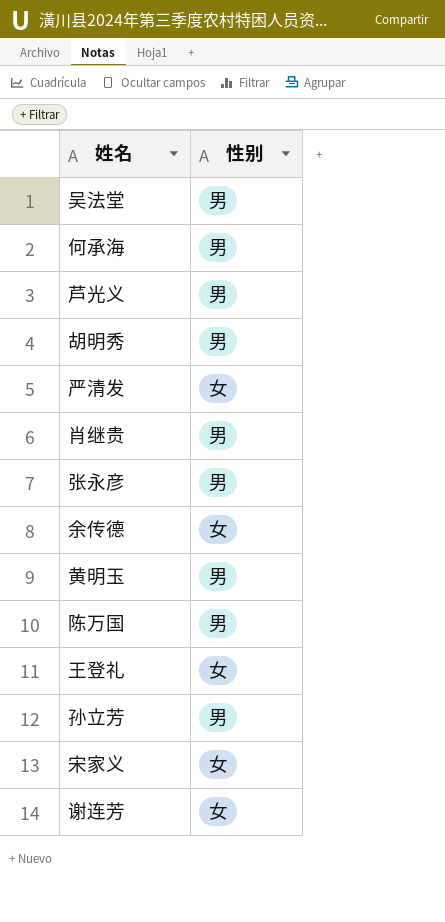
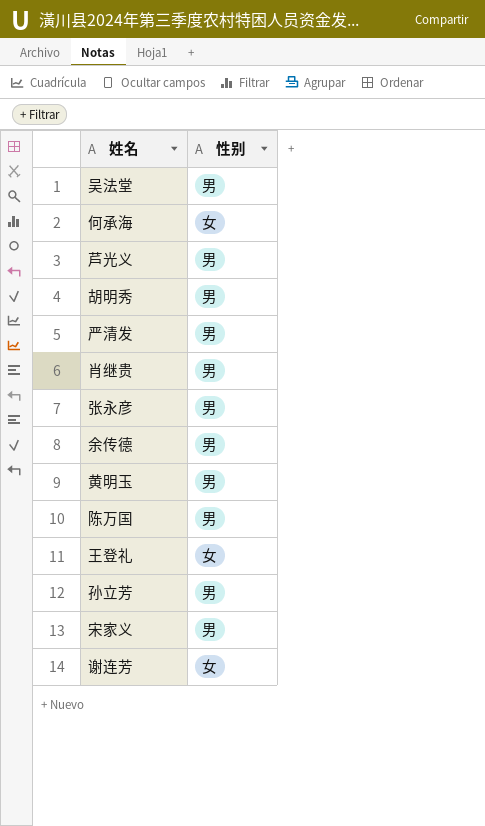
何承海 | 性别: 男 -> 女
严清发 | 性别: 女 -> 男
余传德 | 性别: 女 -> 男
宋家义 | 性别: 女 -> 男

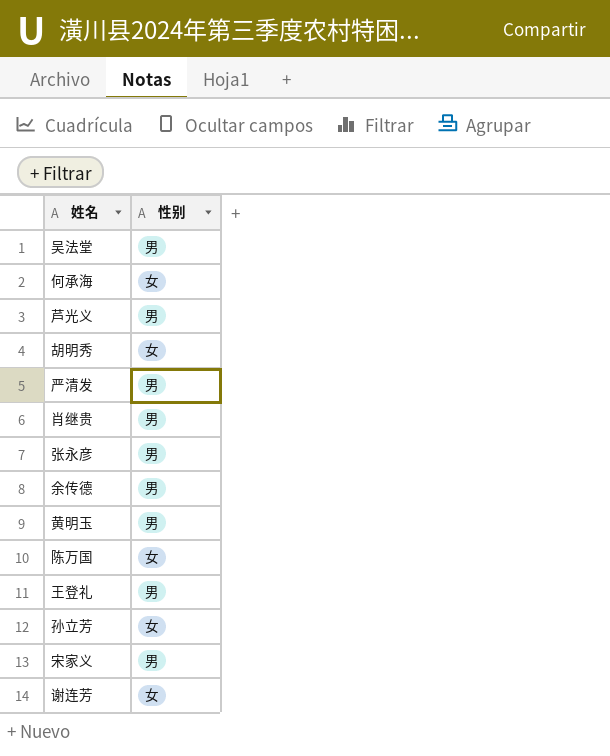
胡明秀 | 性别: 男 -> 女
陈万国 | 性别: 男 -> 女
王登礼 | 性别: 女 -> 男
孙立芳 | 性别: 男 -> 女

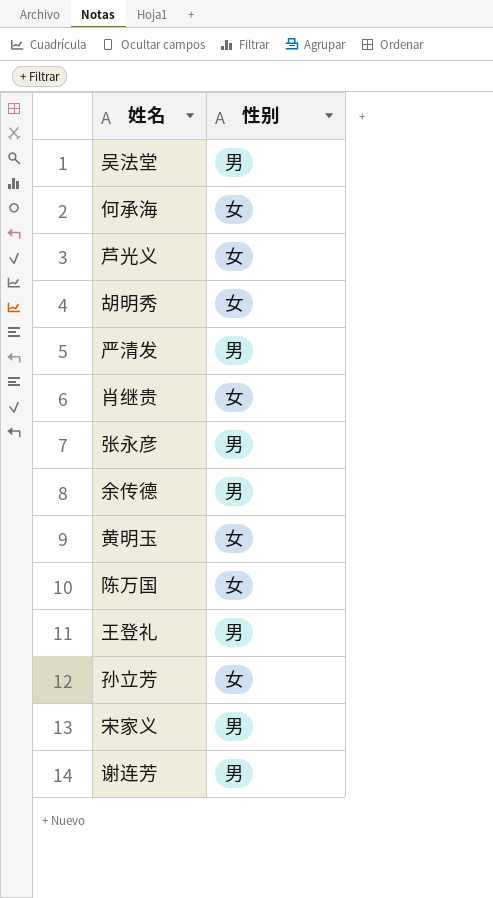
芦光义 | 性别: 男 -> 女
肖继贵 | 性别: 男 -> 女
黄明玉 | 性别: 男 -> 女
谢连芳 | 性别: 女 -> 男

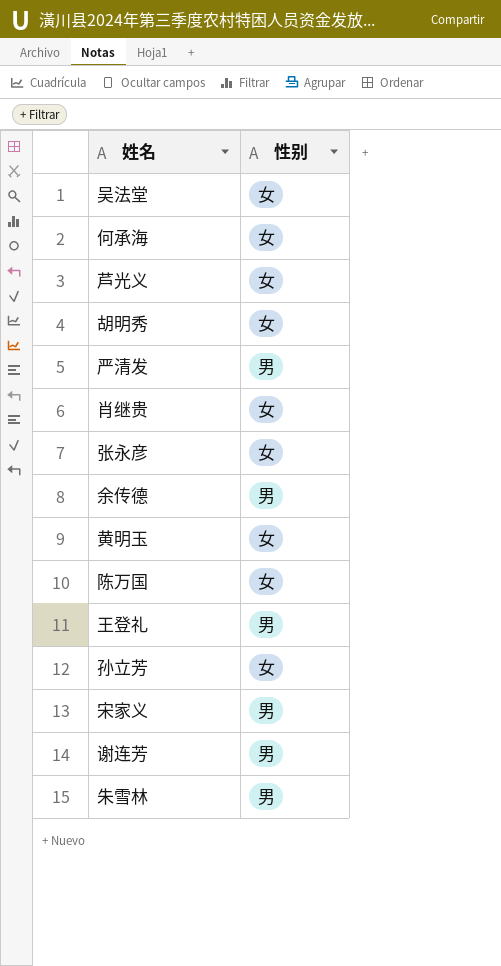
吴法堂 | 性别: 男 -> 女
张永彦 | 性别: 男 -> 女
row 朱雪林: none -> 男

